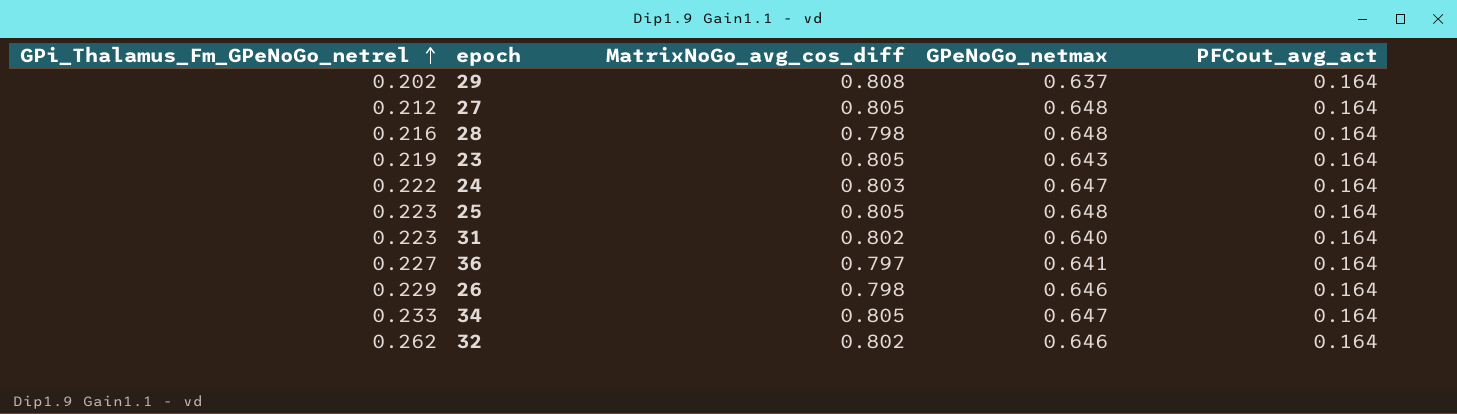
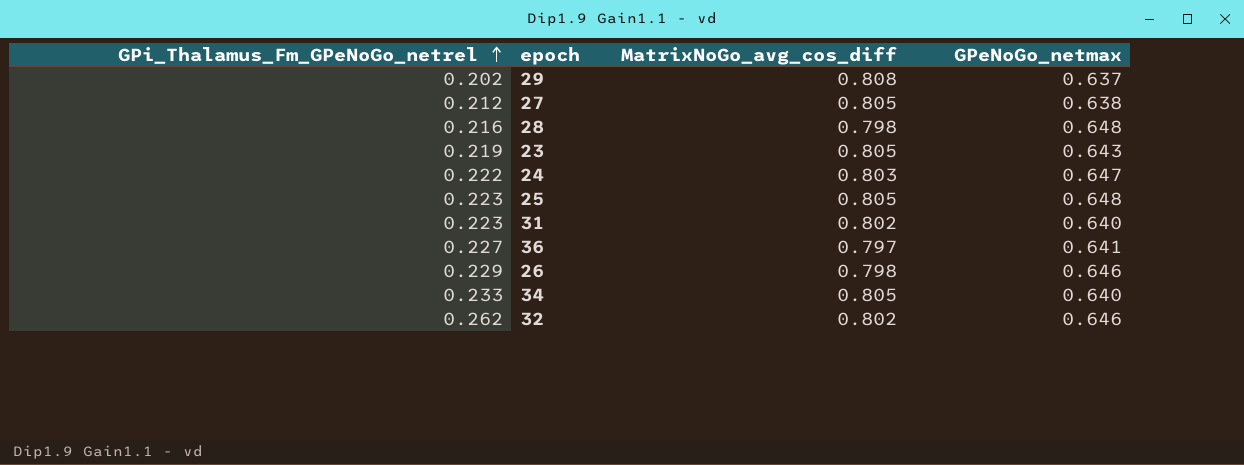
column PFCout_avg_act | position: 5 -> none
27 | GPeNoGo_netmax: 0.648 -> 0.638
34 | GPeNoGo_netmax: 0.647 -> 0.640

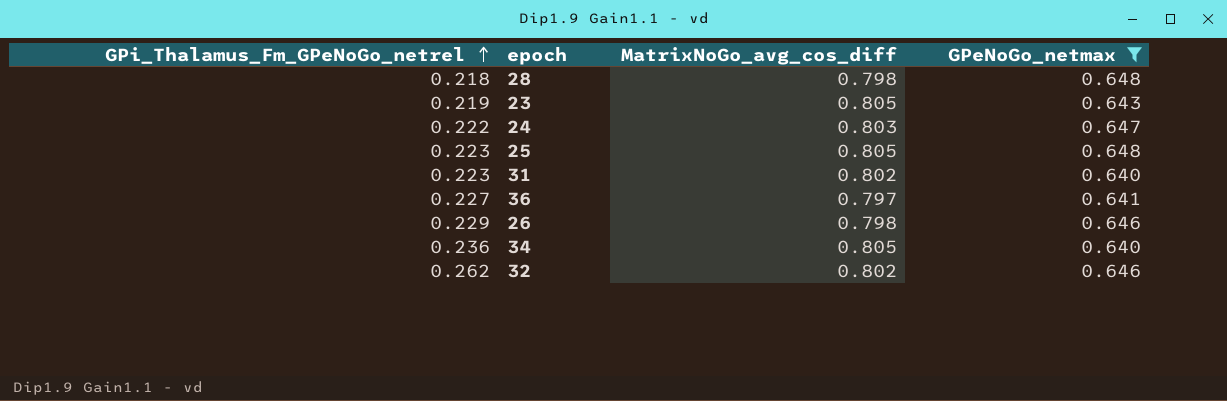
filter: none -> GPeNoGo_netmax >= 0.640
28 | GPi_Thalamus_Fm_GPeNoGo_netrel: 0.216 -> 0.218
34 | GPi_Thalamus_Fm_GPeNoGo_netrel: 0.233 -> 0.236

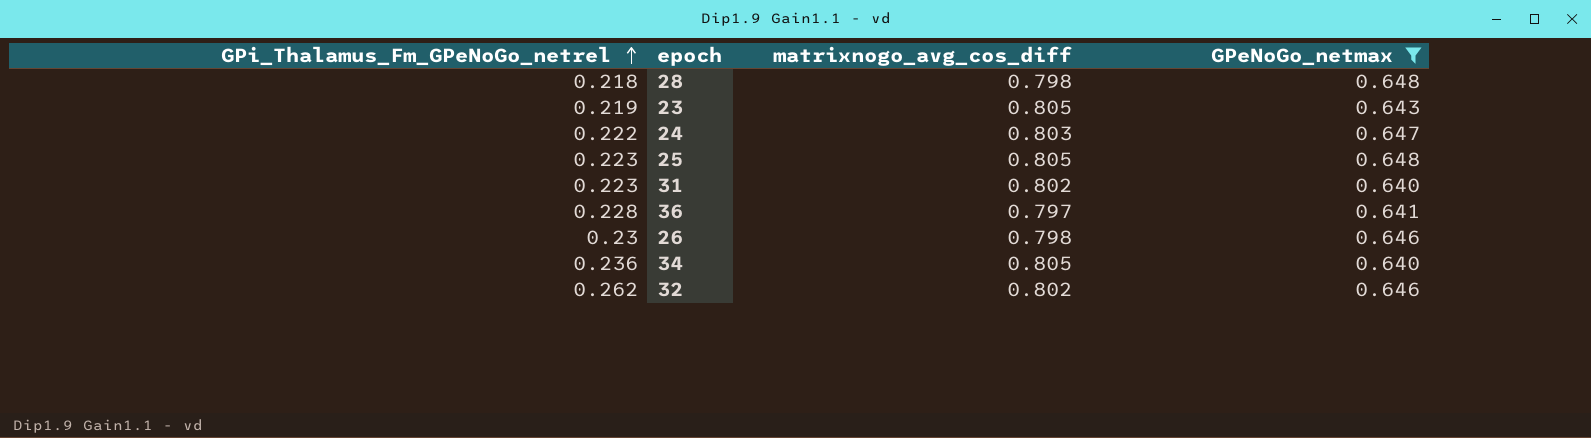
column name: MatrixNoGo_avg_cos_diff -> matrixnogo_avg_cos_diff
36 | GPi_Thalamus_Fm_GPeNoGo_netrel: 0.227 -> 0.228
26 | GPi_Thalamus_Fm_GPeNoGo_netrel: 0.229 -> 0.23

